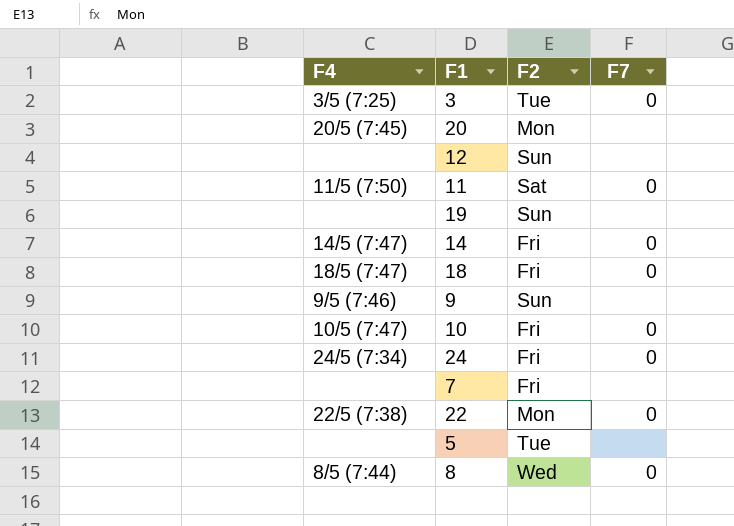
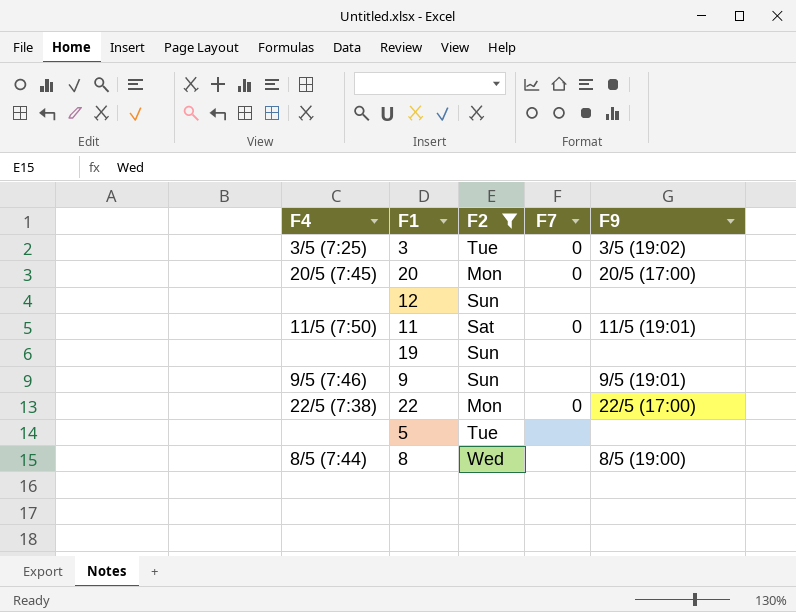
filter: none -> F2 != Fri
column F9 | position: none -> 5
20 | F7: none -> 0
8 | F7: 0 -> none

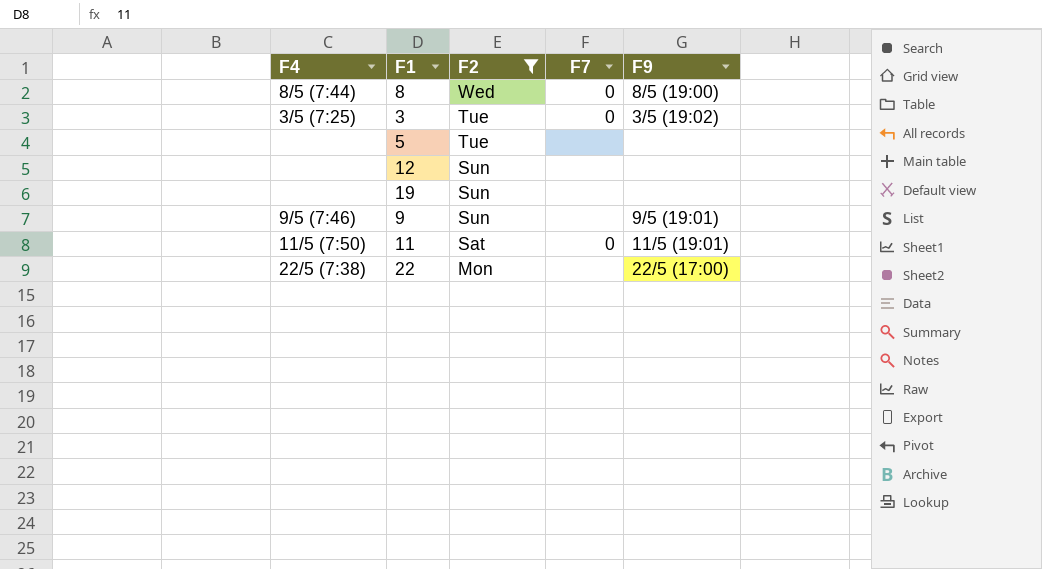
row order: none -> F2 descending
row 20: 20/5 (7:45) | Mon | 0 | 20/5 (17:00) -> none
8 | F7: none -> 0
22 | F7: 0 -> none

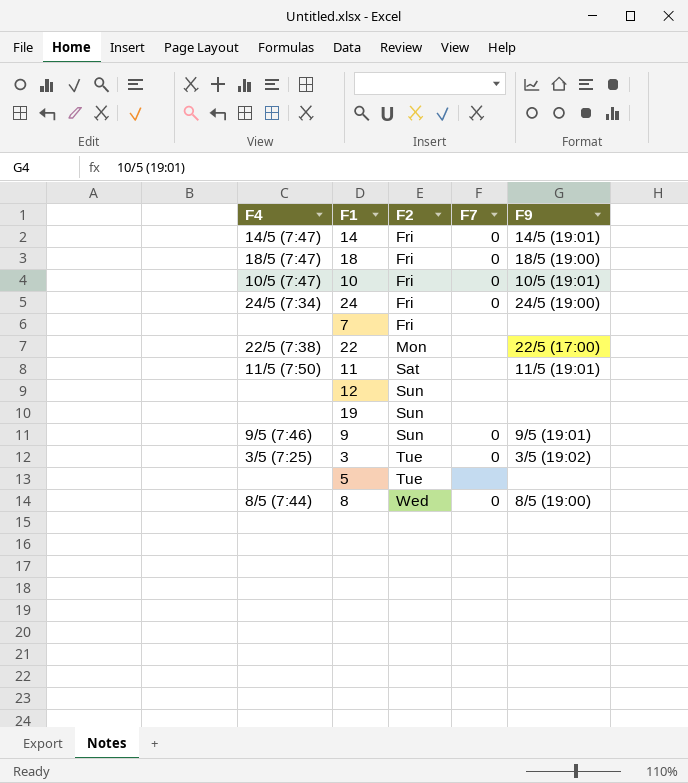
filter: F2 != Fri -> none
row order: F2 descending -> F2 ascending
11 | F7: 0 -> none
9 | F7: none -> 0

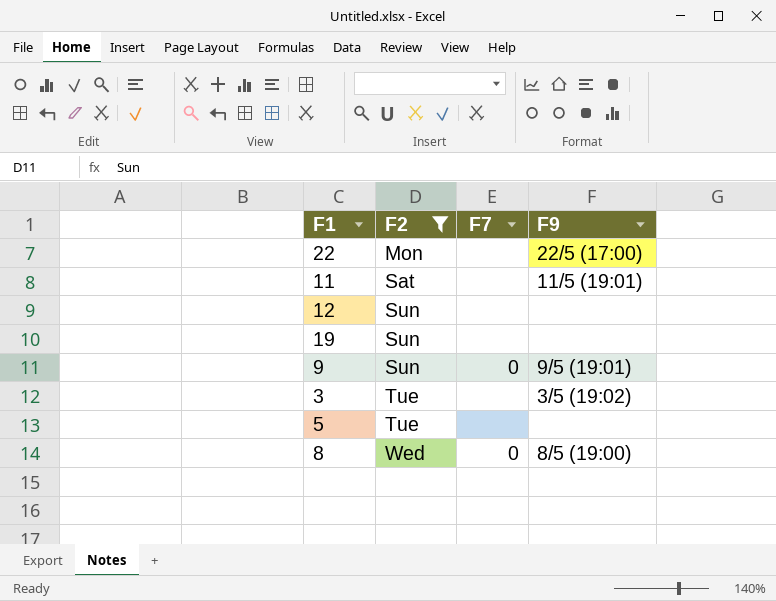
filter: none -> F2 != Fri
column F4 | position: 1 -> none
3 | F7: 0 -> none

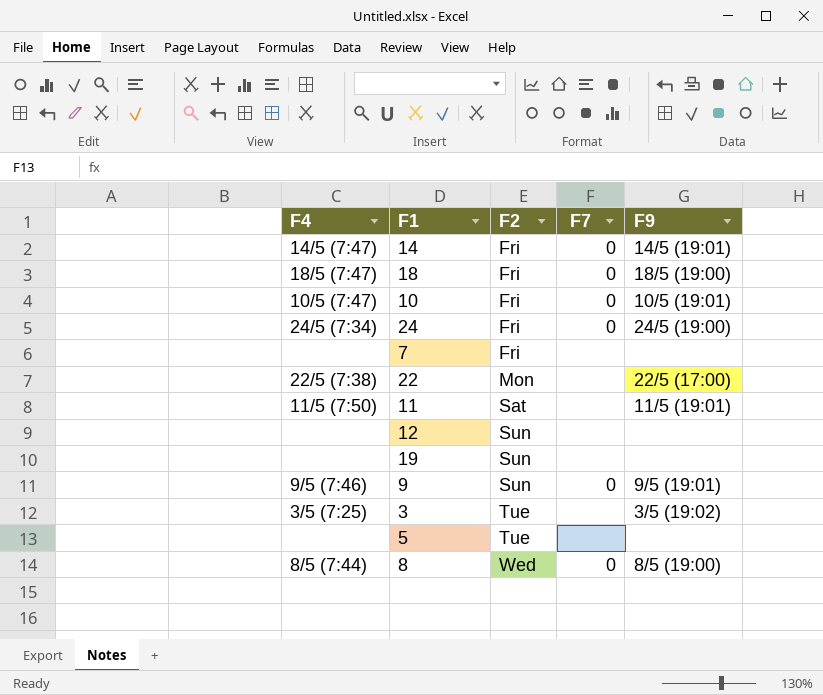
filter: F2 != Fri -> none
column F4 | position: none -> 1

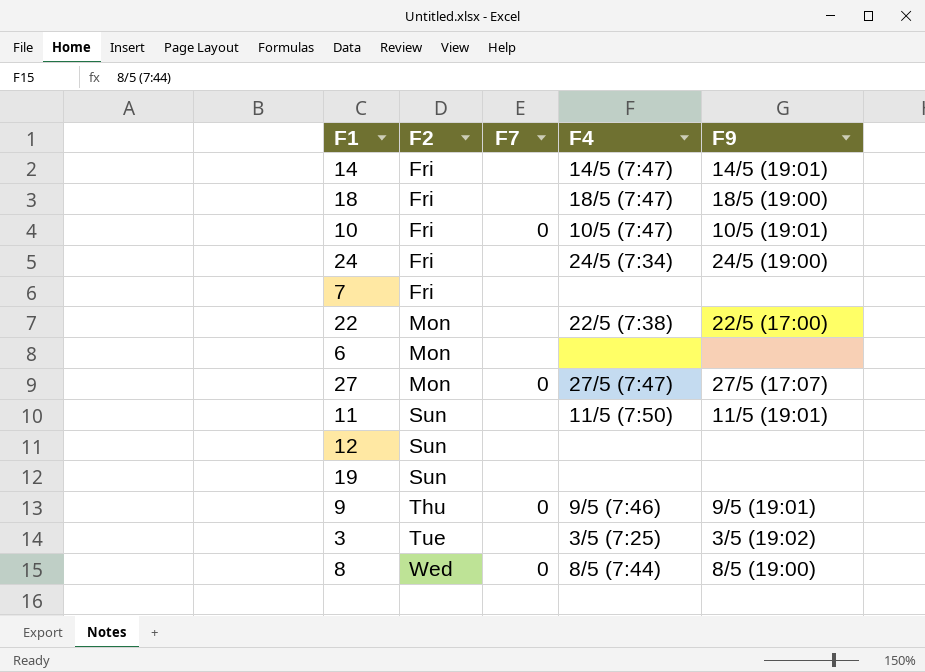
column F4 | position: 1 -> 4
row 5: none | Tue | none | none -> none
14 | F7: 0 -> none
18 | F7: 0 -> none
24 | F7: 0 -> none
row 6: none -> Mon | none | none | none
row 27: none -> Mon | 0 | 27/5 (7:47) | 27/5 (17:07)
11 | F2: Sat -> Sun
9 | F2: Sun -> Thu

